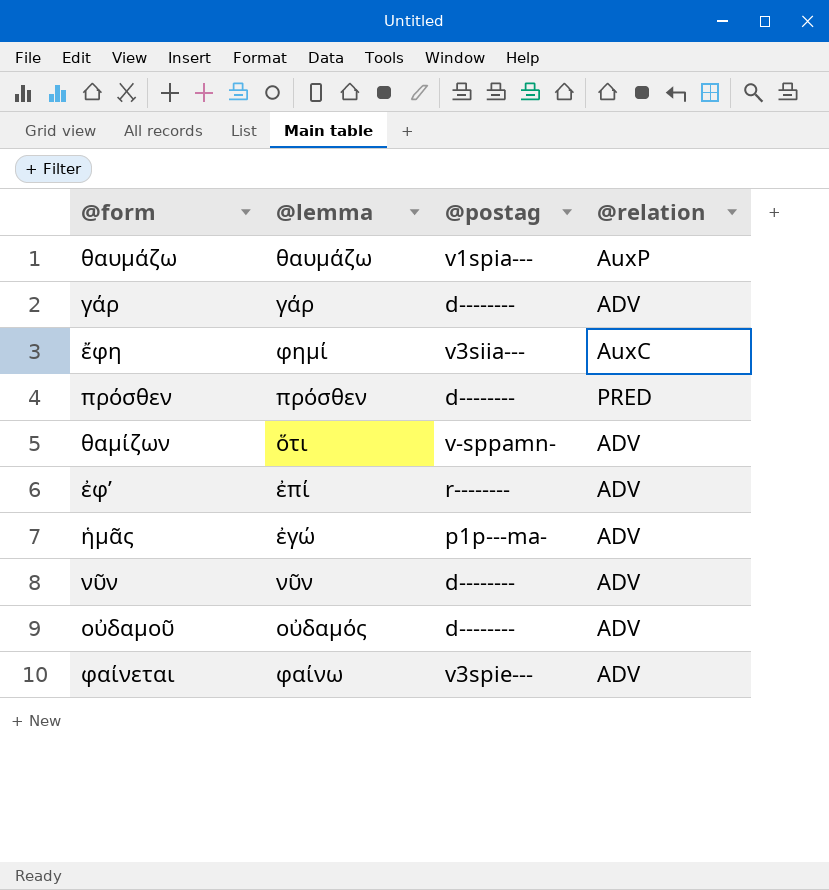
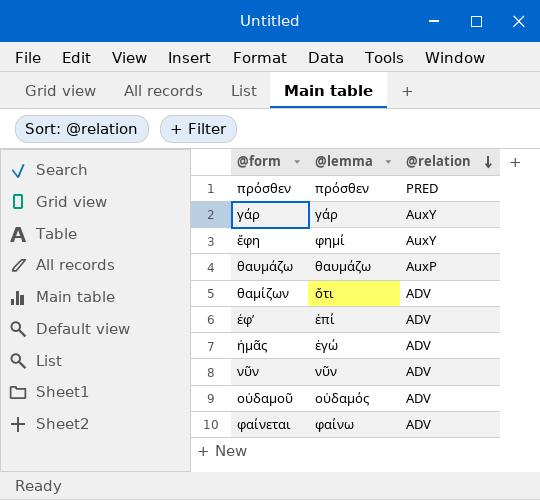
row order: none -> @relation descending
column @postag | position: 3 -> none
γάρ | @relation: ADV -> AuxY
ἔφη | @relation: AuxC -> AuxY

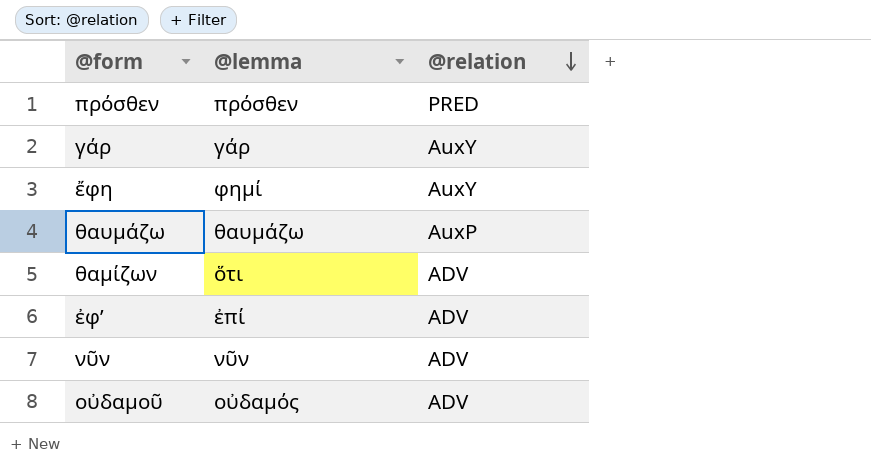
row ἡμᾶς: ἐγώ | ADV -> none
row φαίνεται: φαίνω | ADV -> none

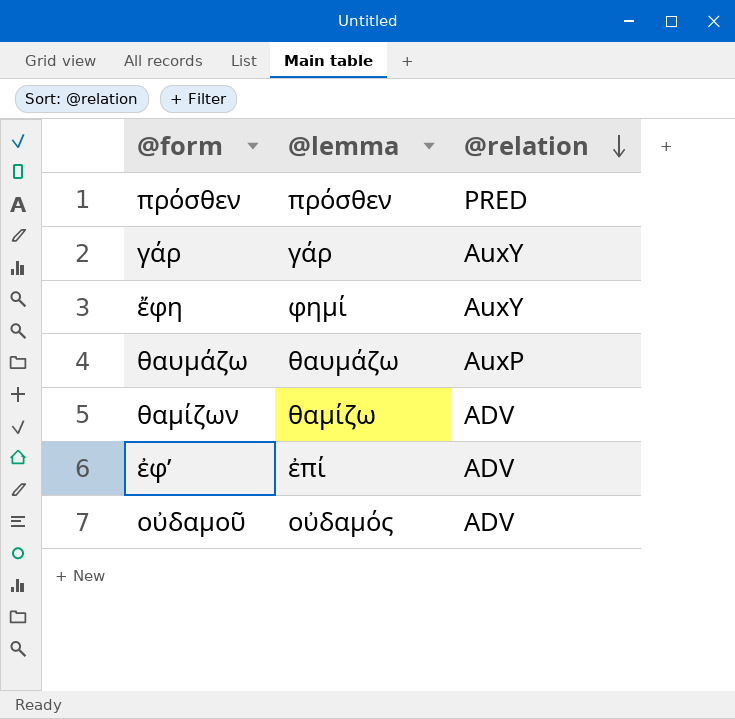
row νῦν: νῦν | ADV -> none
θαμίζων | @lemma: ὅτι -> θαμίζω

